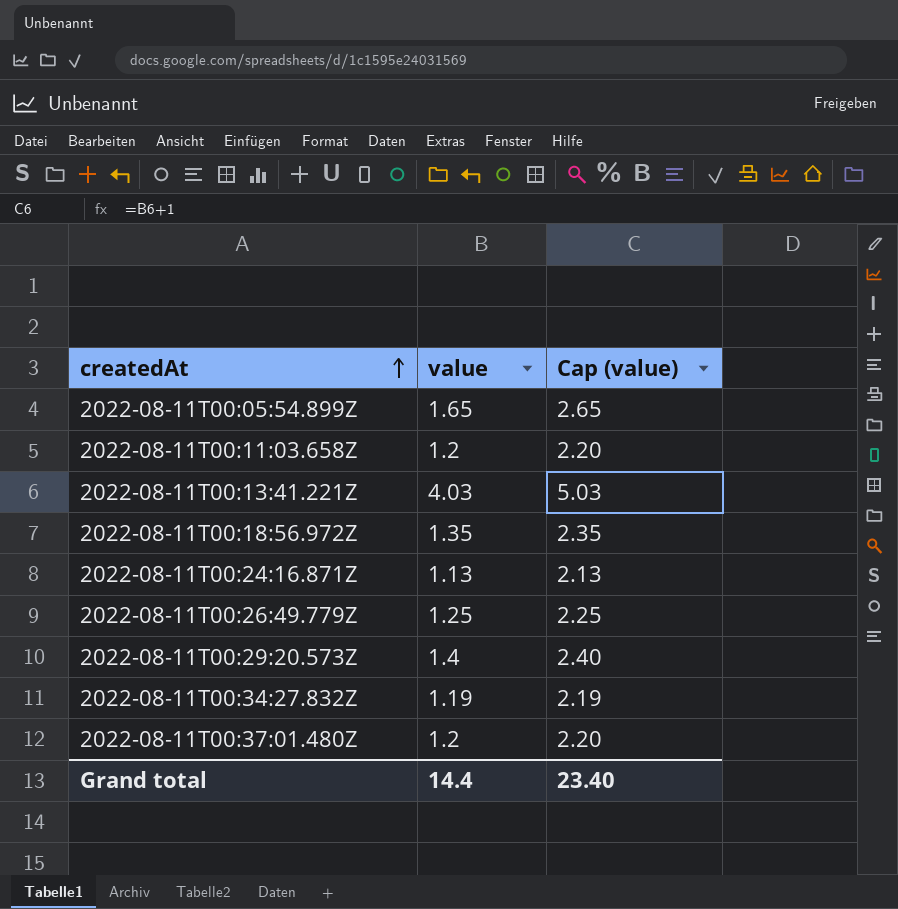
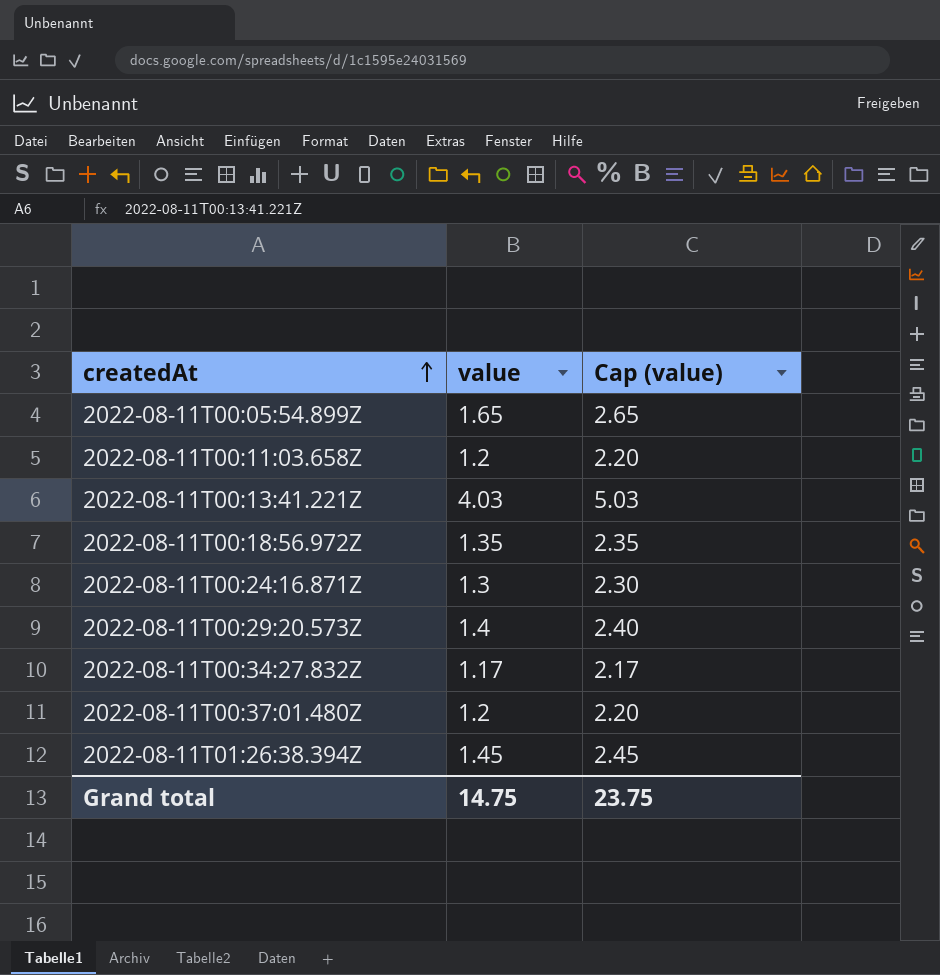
row 2022-08-11T00:26:49.779Z: 1.25 | 2.25 -> none
2022-08-11T00:24:16.871Z | value: 1.13 -> 1.3
2022-08-11T00:24:16.871Z | Cap (value): 2.13 -> 2.30
2022-08-11T00:34:27.832Z | value: 1.19 -> 1.17
2022-08-11T00:34:27.832Z | Cap (value): 2.19 -> 2.17
row 2022-08-11T01:26:38.394Z: none -> 1.45 | 2.45
Grand total | value: 14.4 -> 14.75
Grand total | Cap (value): 23.40 -> 23.75

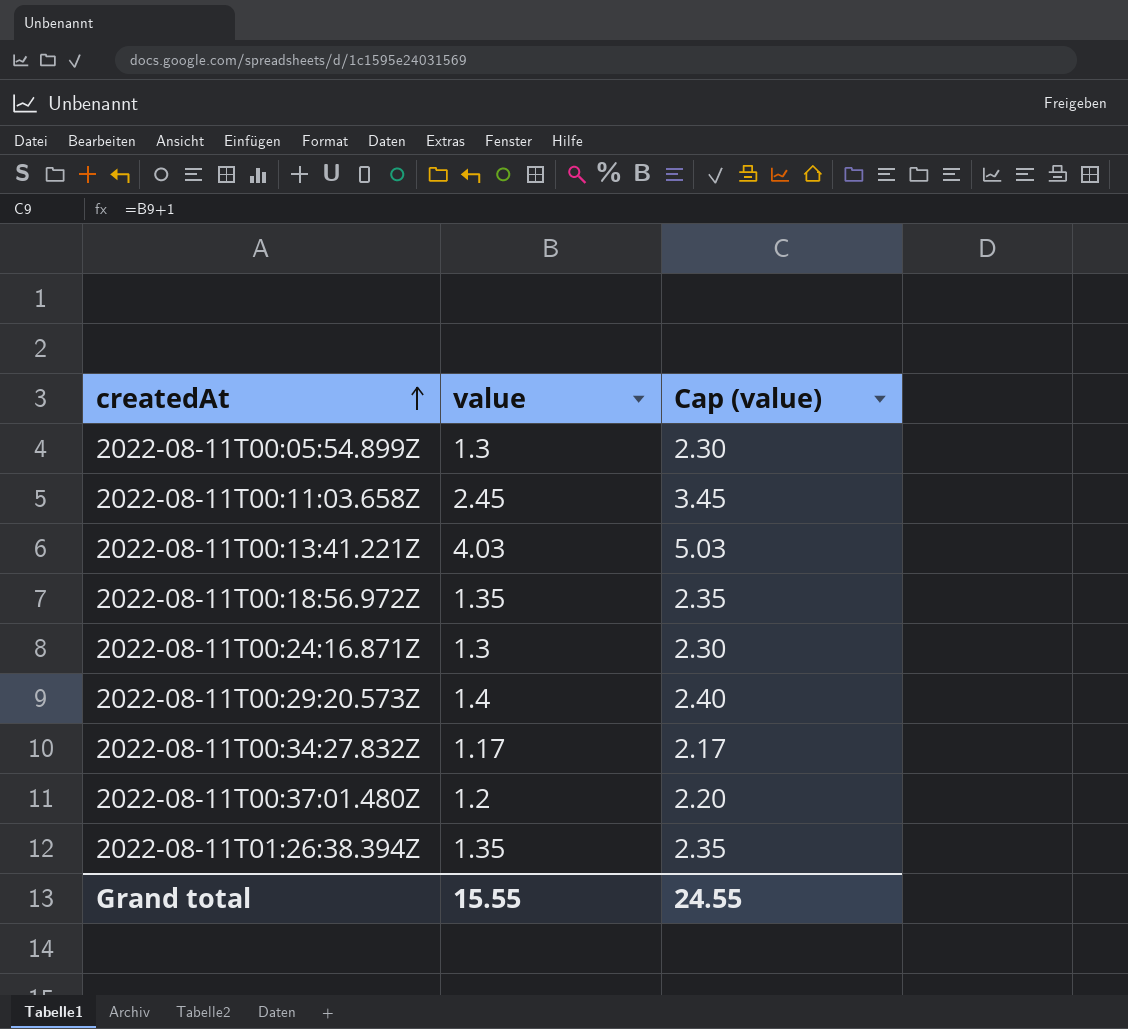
2022-08-11T00:05:54.899Z | value: 1.65 -> 1.3
2022-08-11T00:05:54.899Z | Cap (value): 2.65 -> 2.30
2022-08-11T00:11:03.658Z | value: 1.2 -> 2.45
2022-08-11T00:11:03.658Z | Cap (value): 2.20 -> 3.45
2022-08-11T01:26:38.394Z | value: 1.45 -> 1.35
2022-08-11T01:26:38.394Z | Cap (value): 2.45 -> 2.35
Grand total | value: 14.75 -> 15.55
Grand total | Cap (value): 23.75 -> 24.55

